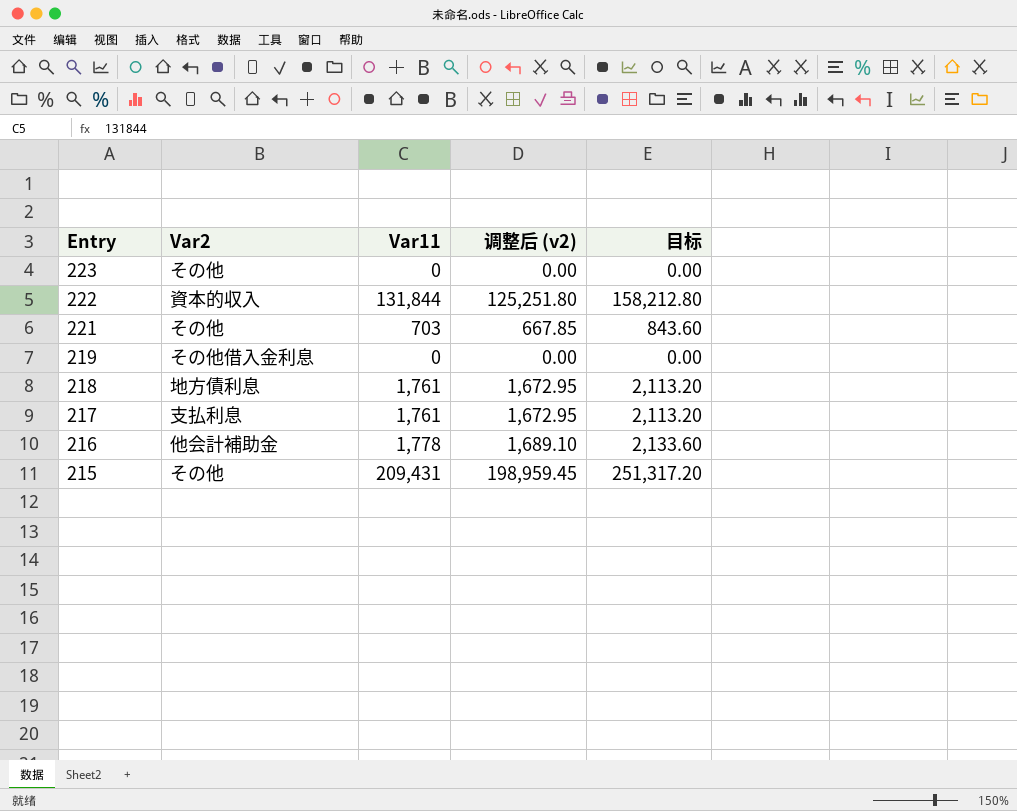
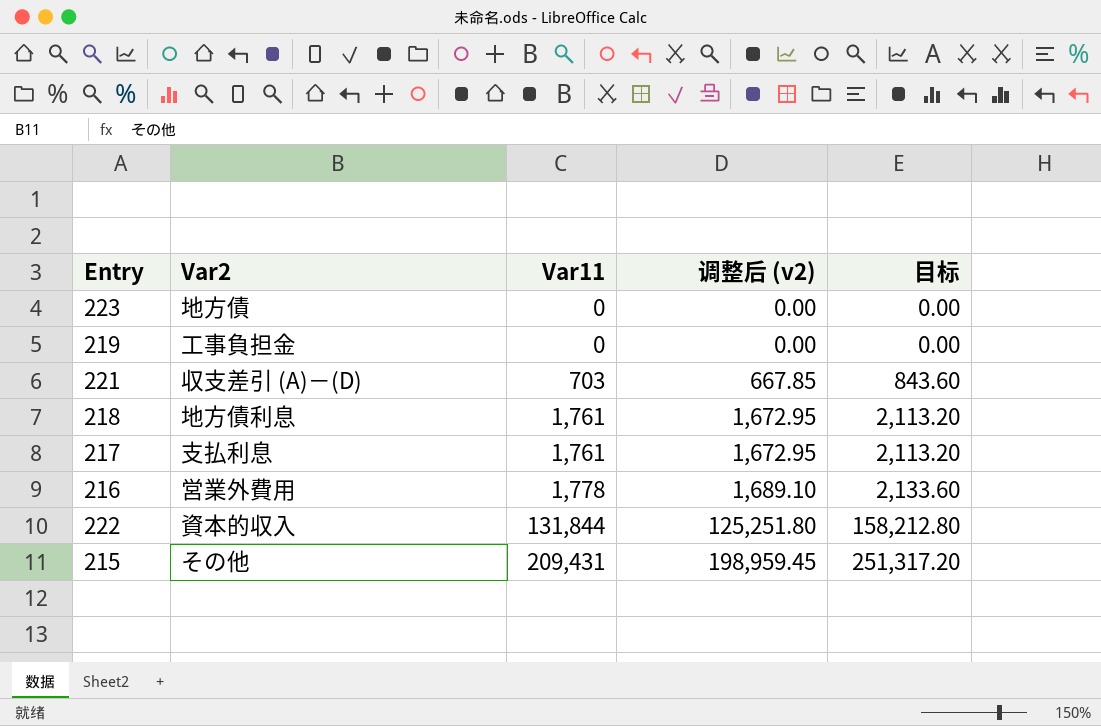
row order: Entry descending -> Var11 ascending
223 | Var2: その他 -> 地方債
219 | Var2: その他借入金利息 -> 工事負担金
221 | Var2: その他 -> 収支差引 (A)－(D)
216 | Var2: 他会計補助金 -> 営業外費用

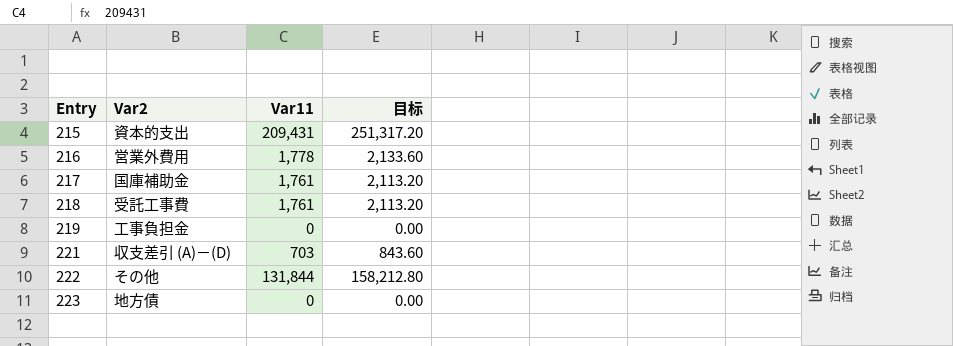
row order: Var11 ascending -> Entry ascending
column 调整后 (v2) | formula: [Var11] * 0.95 -> none
215 | Var2: その他 -> 資本的支出
217 | Var2: 支払利息 -> 国庫補助金
218 | Var2: 地方債利息 -> 受託工事費
222 | Var2: 資本的収入 -> その他

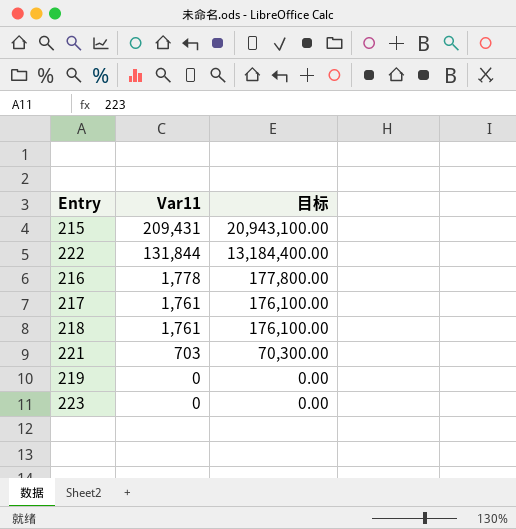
row order: Entry ascending -> Var11 descending
column Var2 | position: 2 -> none
column 目标 | formula: [Var11] * 1.2 -> [Var11] * 100

